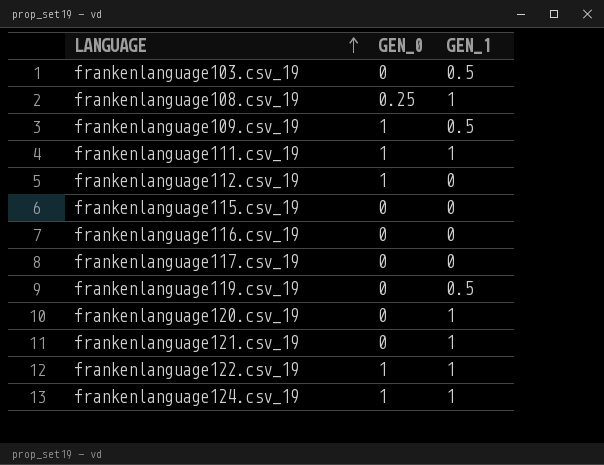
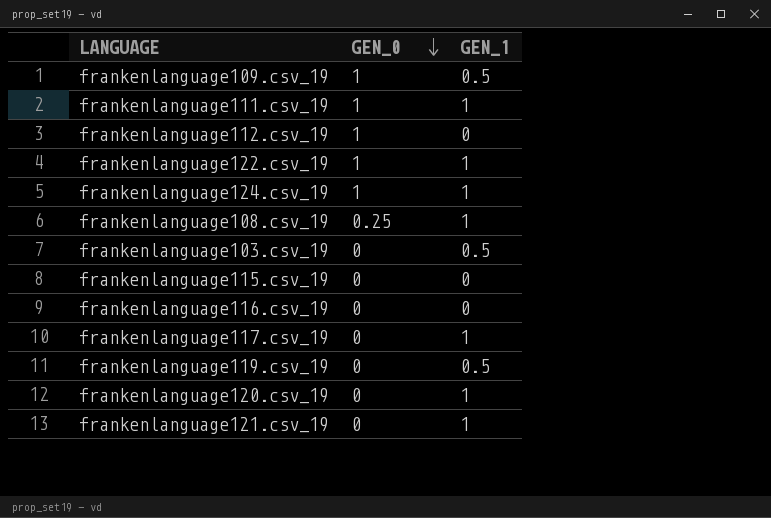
row order: LANGUAGE ascending -> GEN_0 descending
frankenlanguage117.csv_19 | GEN_1: 0 -> 1

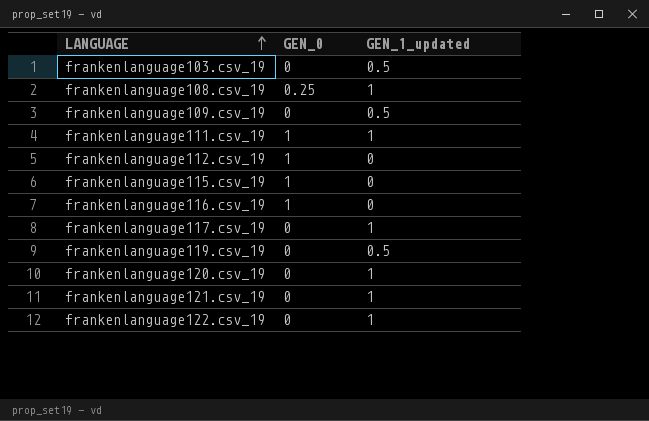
row order: GEN_0 descending -> LANGUAGE ascending
column name: GEN_1 -> GEN_1_updated
row frankenlanguage124.csv_19: 1 | 1 -> none
frankenlanguage109.csv_19 | GEN_0: 1 -> 0
frankenlanguage115.csv_19 | GEN_0: 0 -> 1
frankenlanguage116.csv_19 | GEN_0: 0 -> 1
frankenlanguage122.csv_19 | GEN_0: 1 -> 0

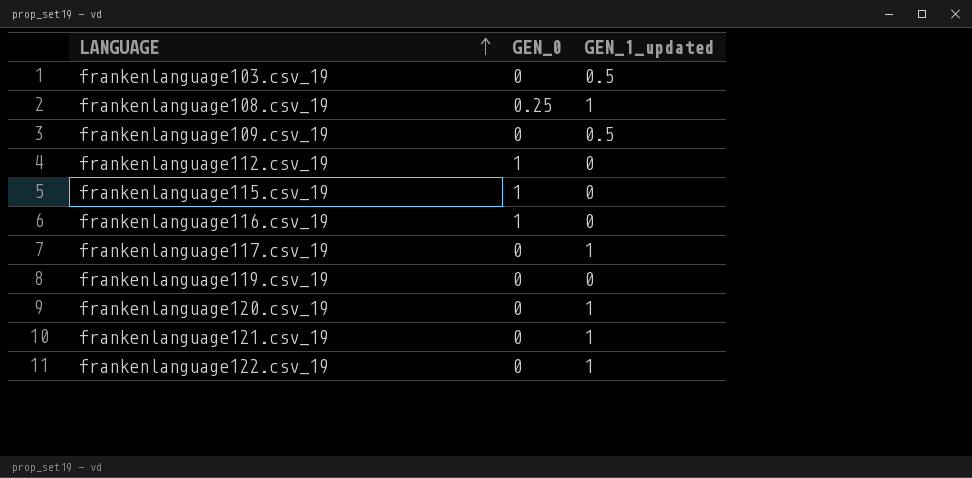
row frankenlanguage111.csv_19: 1 | 1 -> none
frankenlanguage119.csv_19 | GEN_1_updated: 0.5 -> 0

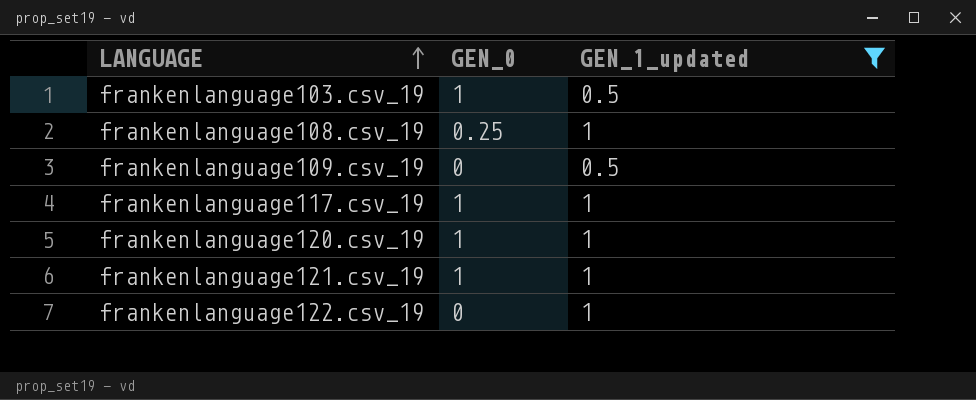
filter: none -> GEN_1_updated != 0
frankenlanguage103.csv_19 | GEN_0: 0 -> 1
frankenlanguage117.csv_19 | GEN_0: 0 -> 1
frankenlanguage120.csv_19 | GEN_0: 0 -> 1
frankenlanguage121.csv_19 | GEN_0: 0 -> 1

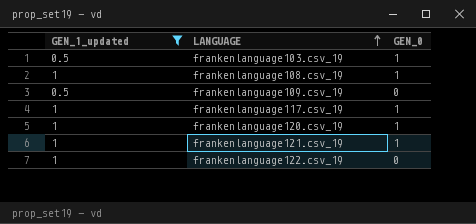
column GEN_1_updated | position: 3 -> 1
frankenlanguage108.csv_19 | GEN_0: 0.25 -> 1

